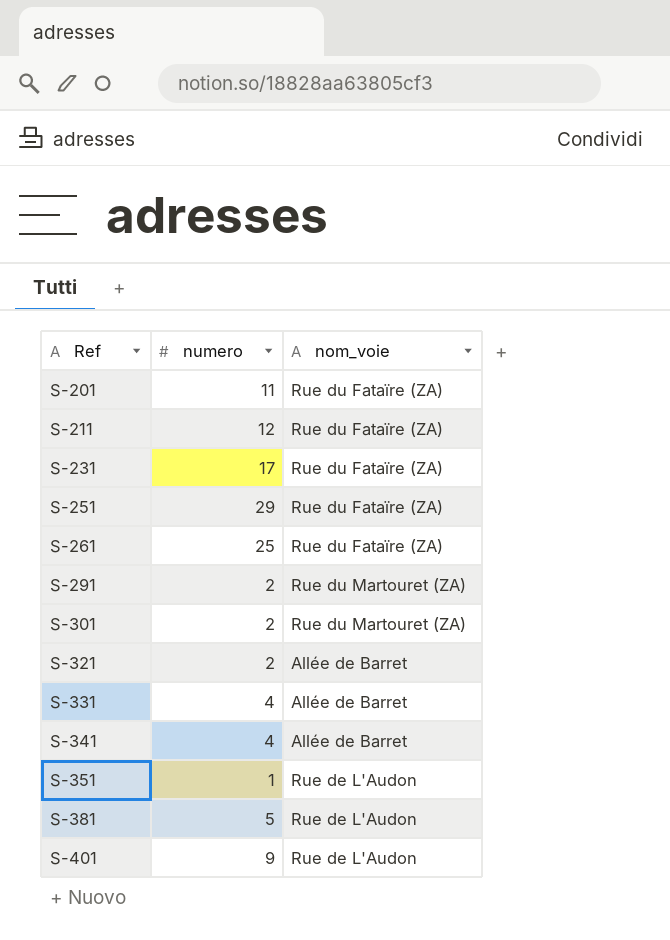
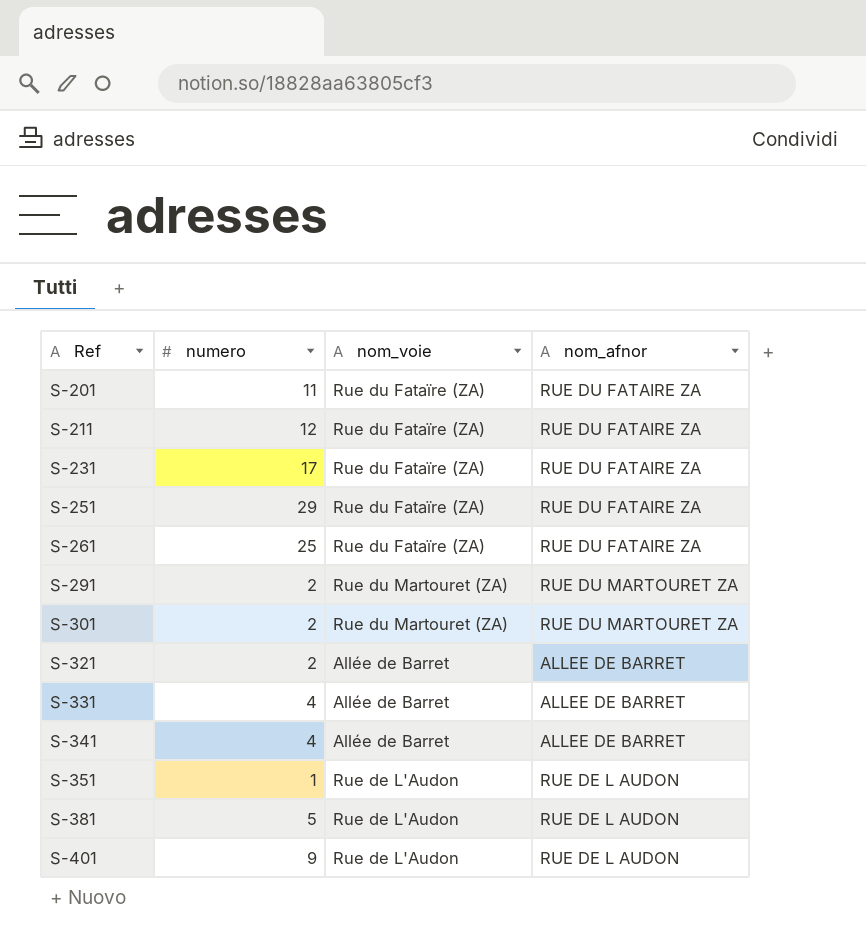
column nom_afnor | position: none -> 4

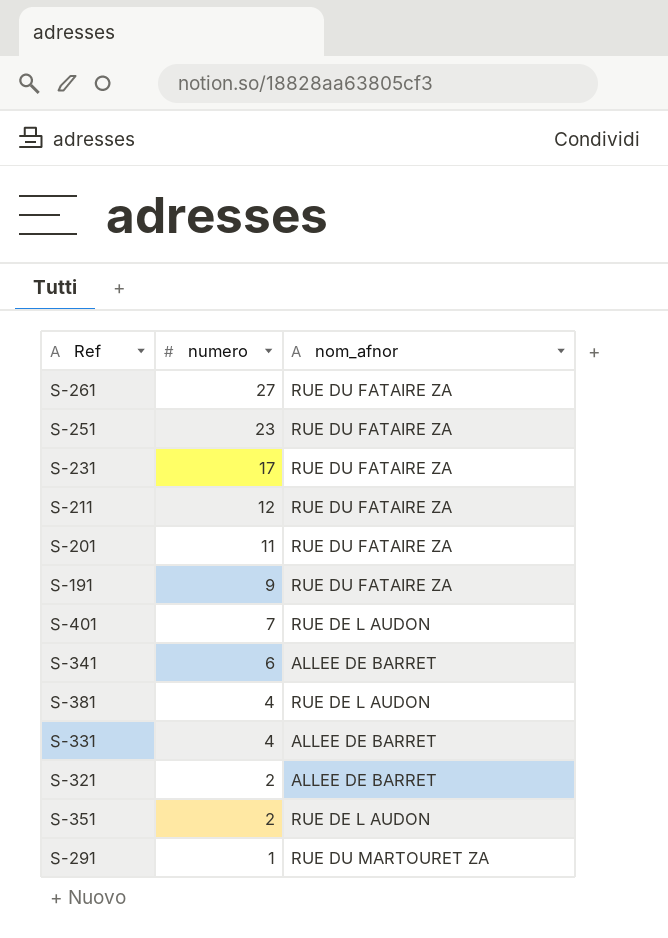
row order: Ref ascending -> numero descending
column nom_voie | position: 3 -> none
row S-301: 2 | Rue du Martouret (ZA) | RUE DU MARTOURET ZA -> none
S-261 | numero: 25 -> 27
S-251 | numero: 29 -> 23
row S-191: none -> 9 | RUE DU FATAIRE ZA
S-401 | numero: 9 -> 7
S-341 | numero: 4 -> 6
S-381 | numero: 5 -> 4
S-351 | numero: 1 -> 2
S-291 | numero: 2 -> 1

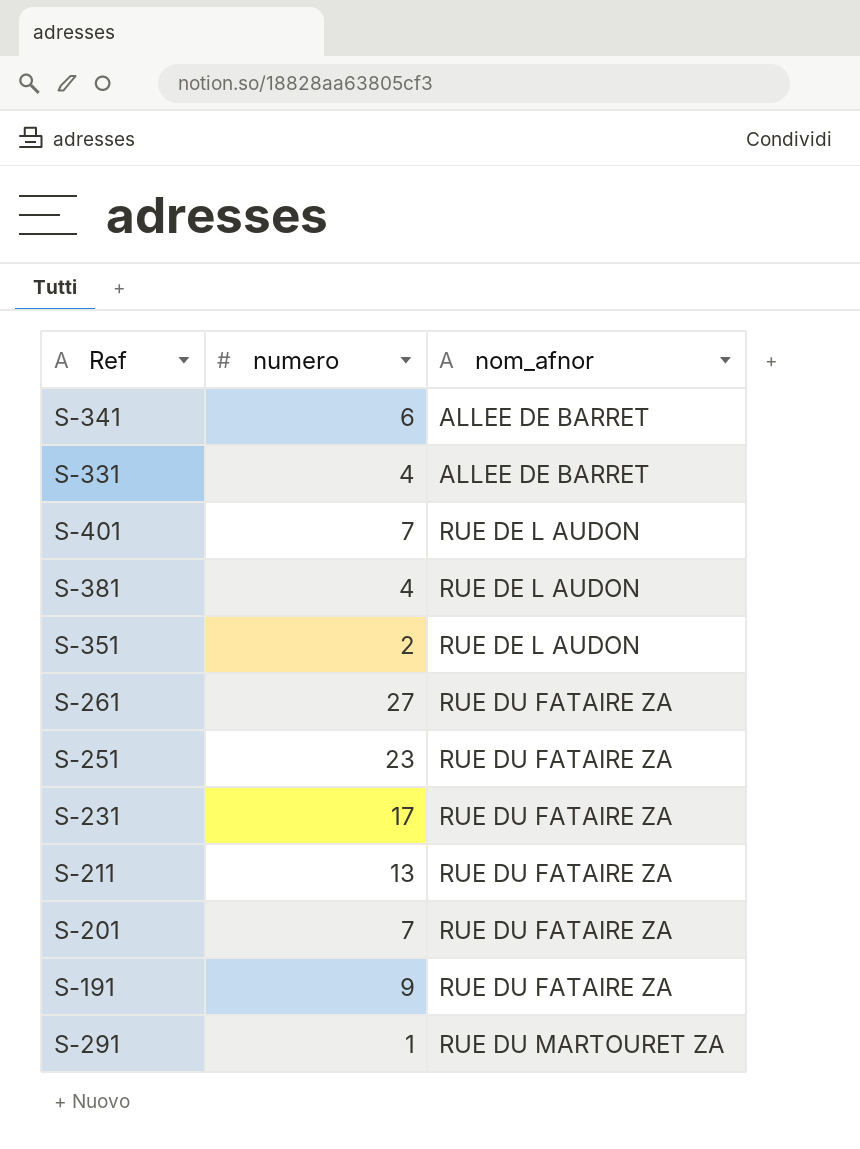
row order: numero descending -> nom_afnor ascending
row S-321: 2 | ALLEE DE BARRET -> none
S-211 | numero: 12 -> 13
S-201 | numero: 11 -> 7

